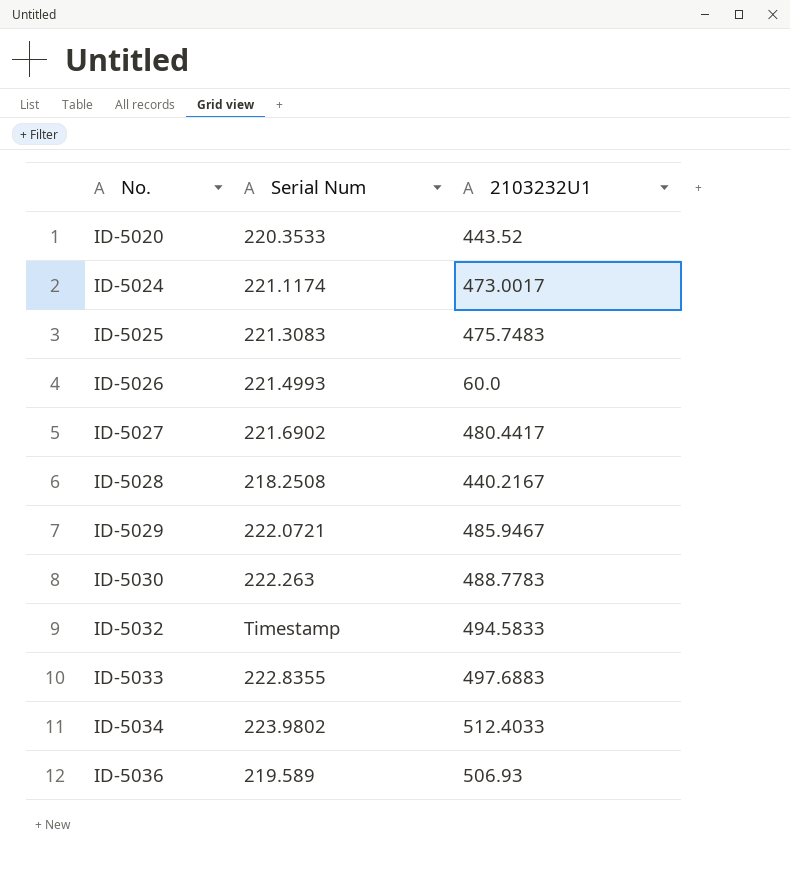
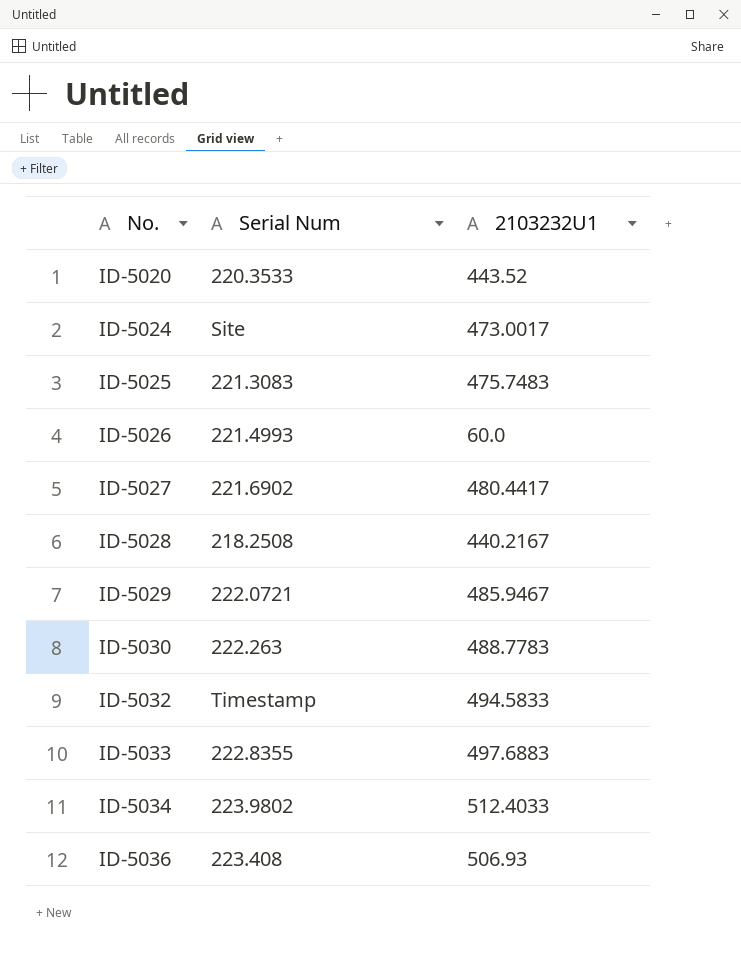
ID-5024 | Serial Num: 221.1174 -> Site
ID-5036 | Serial Num: 219.589 -> 223.408

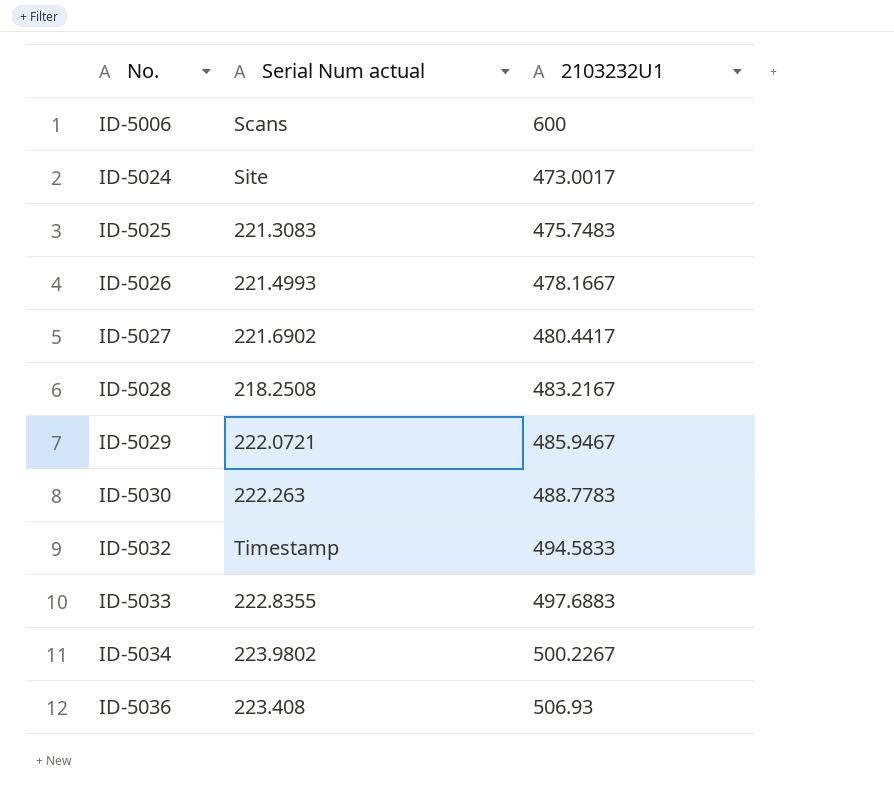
column name: Serial Num -> Serial Num actual
row ID-5020: 220.3533 | 443.52 -> none
row ID-5006: none -> Scans | 600
ID-5026 | 2103232U1: 60.0 -> 478.1667
ID-5028 | 2103232U1: 440.2167 -> 483.2167
ID-5034 | 2103232U1: 512.4033 -> 500.2267

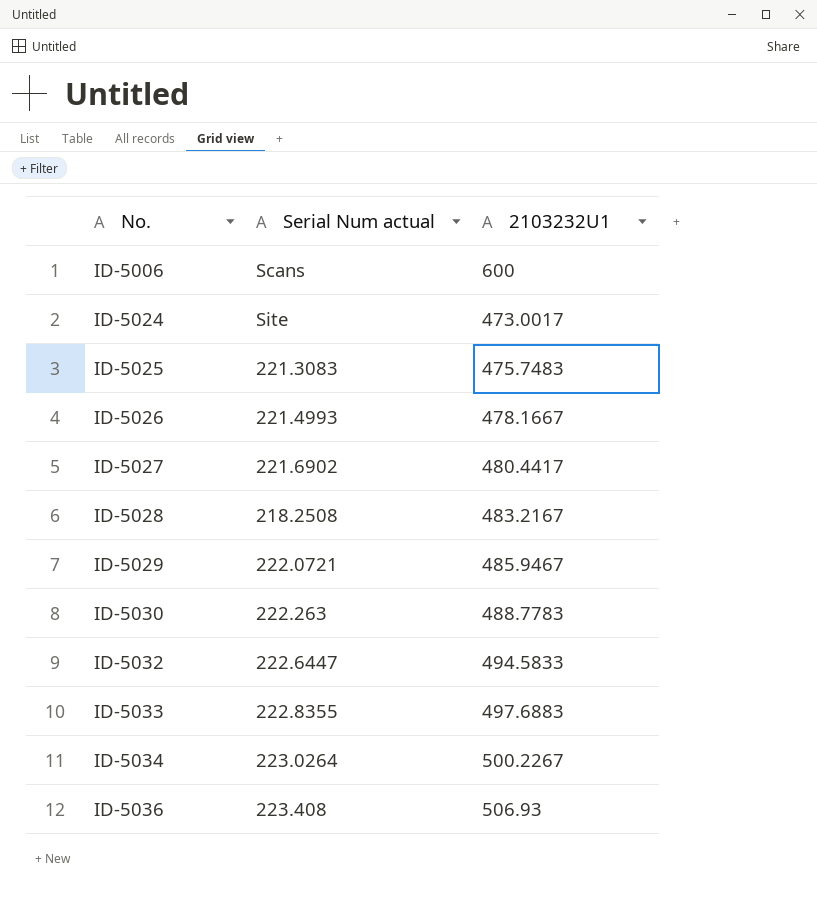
ID-5032 | Serial Num actual: Timestamp -> 222.6447
ID-5034 | Serial Num actual: 223.9802 -> 223.0264

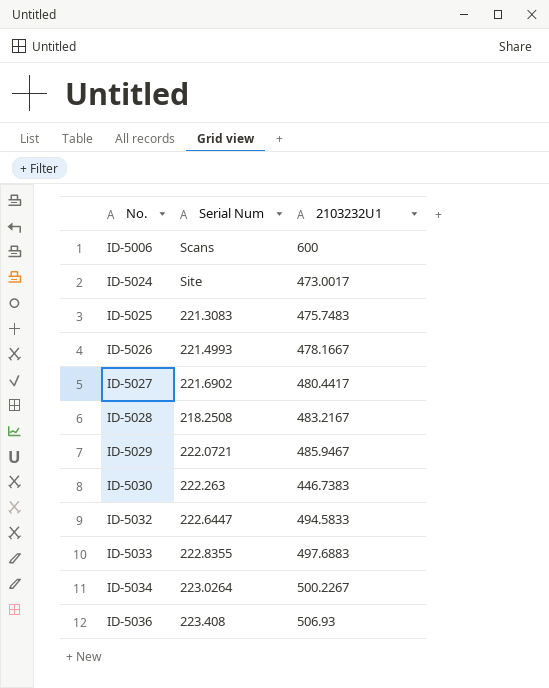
column name: Serial Num actual -> Serial Num
ID-5030 | 2103232U1: 488.7783 -> 446.7383

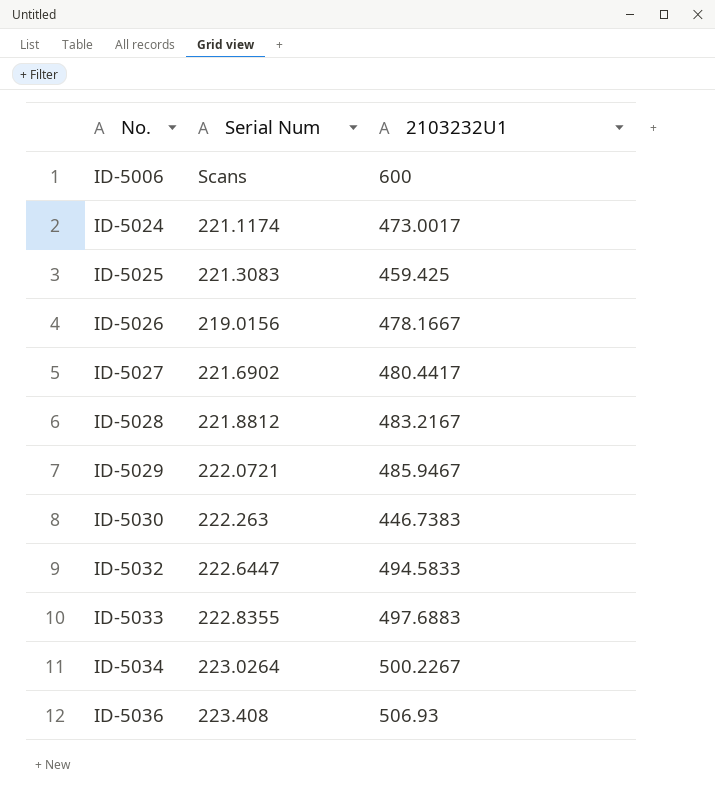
ID-5024 | Serial Num: Site -> 221.1174
ID-5025 | 2103232U1: 475.7483 -> 459.425
ID-5026 | Serial Num: 221.4993 -> 219.0156
ID-5028 | Serial Num: 218.2508 -> 221.8812

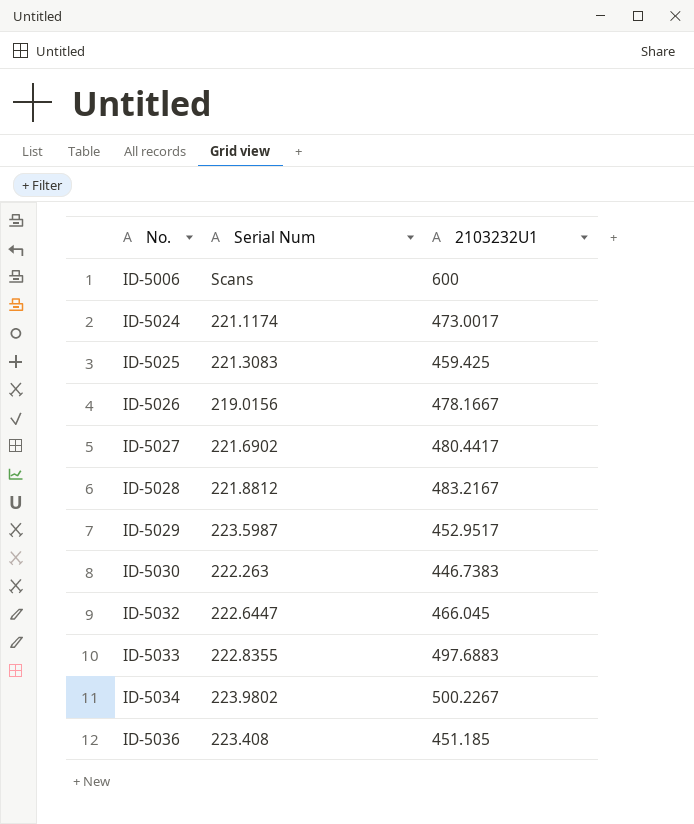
ID-5029 | Serial Num: 222.0721 -> 223.5987
ID-5029 | 2103232U1: 485.9467 -> 452.9517
ID-5032 | 2103232U1: 494.5833 -> 466.045
ID-5034 | Serial Num: 223.0264 -> 223.9802
ID-5036 | 2103232U1: 506.93 -> 451.185

